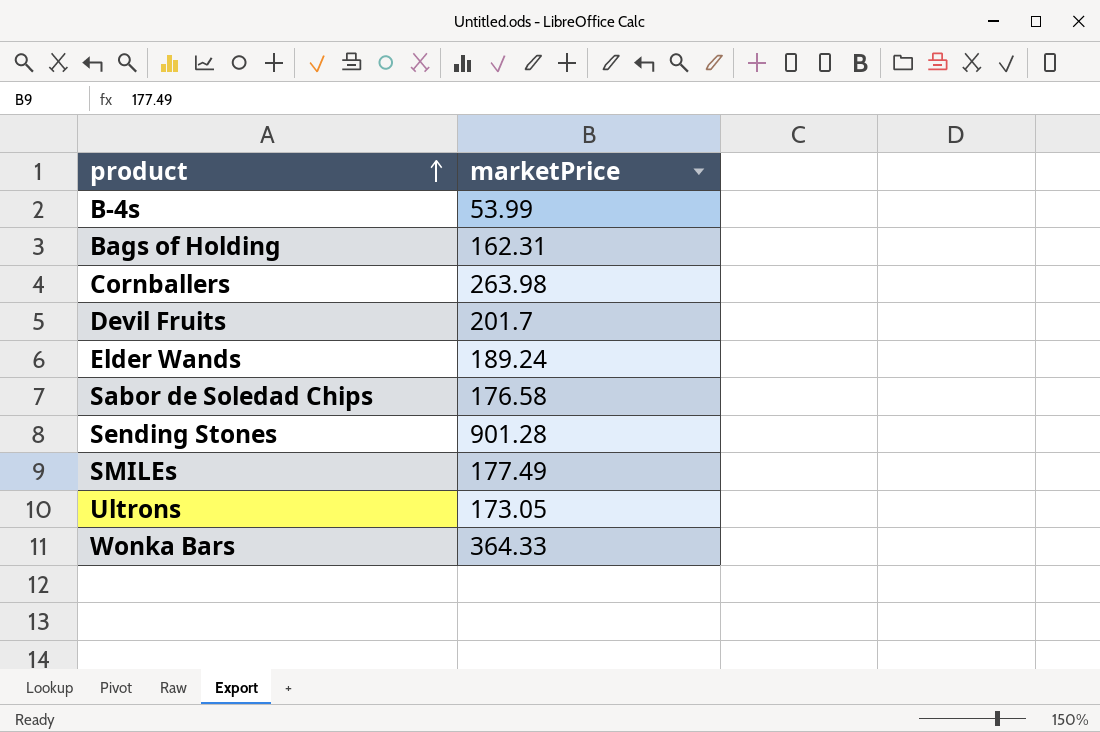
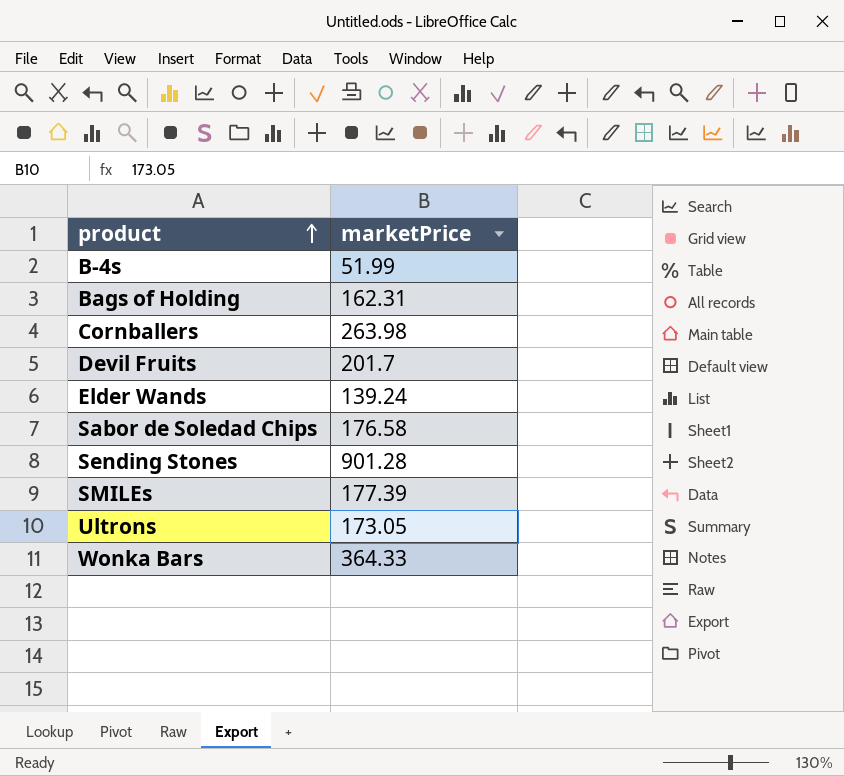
B-4s | marketPrice: 53.99 -> 51.99
Elder Wands | marketPrice: 189.24 -> 139.24
SMILEs | marketPrice: 177.49 -> 177.39

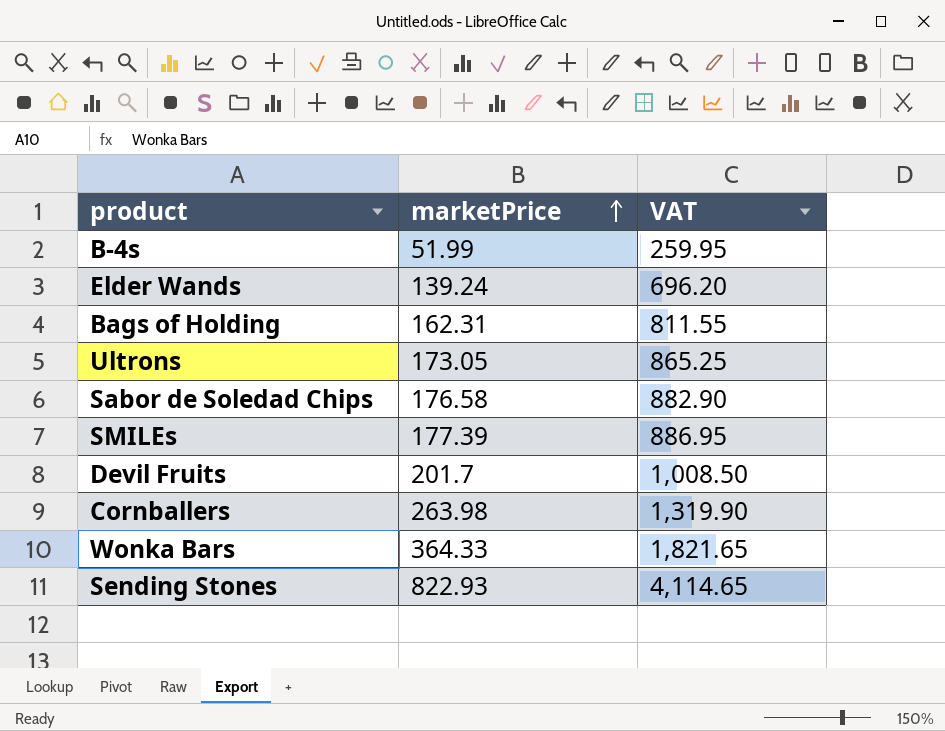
row order: product ascending -> marketPrice ascending
column VAT | formula: none -> [marketPrice] * 5
Sending Stones | marketPrice: 901.28 -> 822.93

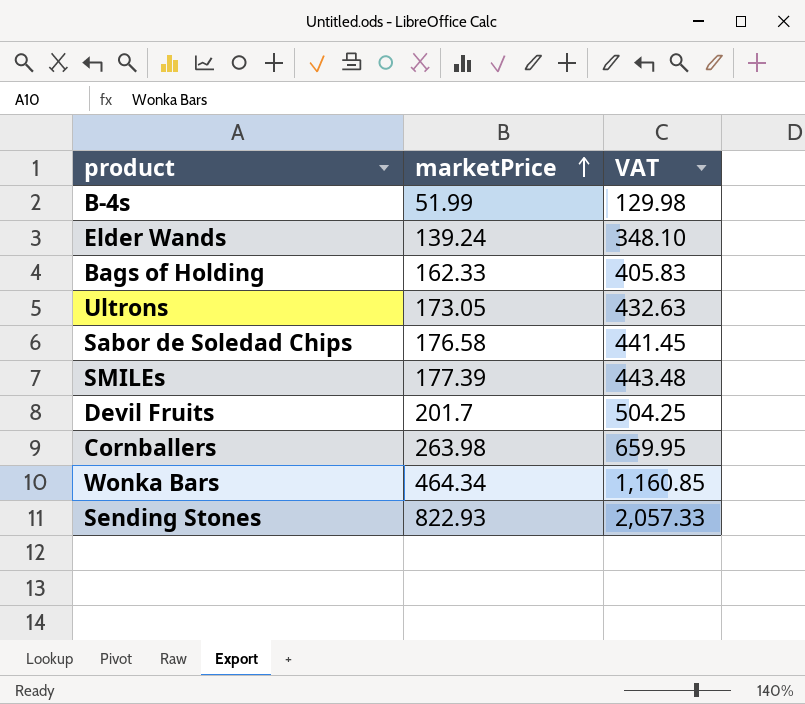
column VAT | formula: [marketPrice] * 5 -> [marketPrice] * 2.5
Bags of Holding | marketPrice: 162.31 -> 162.33
Wonka Bars | marketPrice: 364.33 -> 464.34

